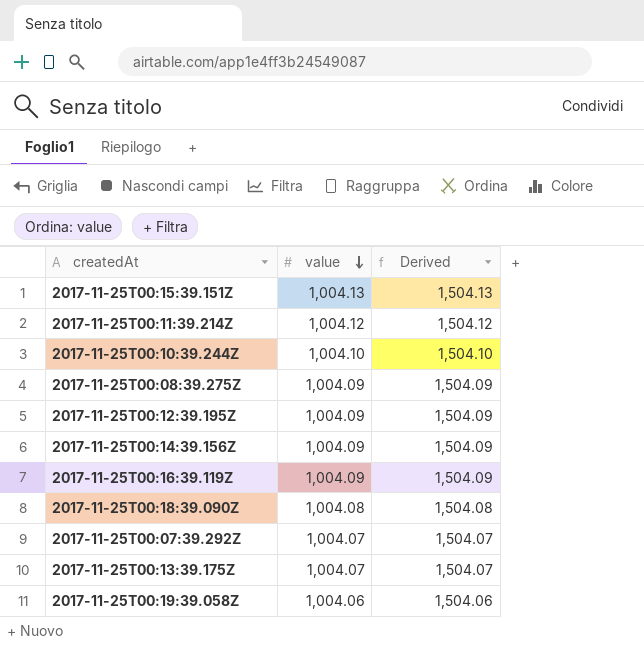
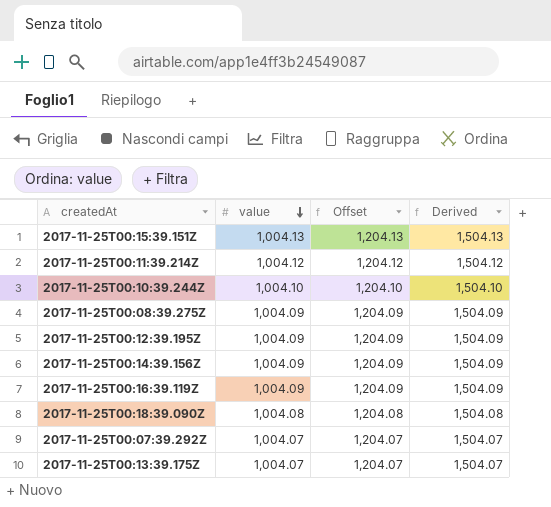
column Offset | formula: none -> [value] + 200
row 2017-11-25T00:19:39.058Z: 1,004.06 | 1,504.06 -> none

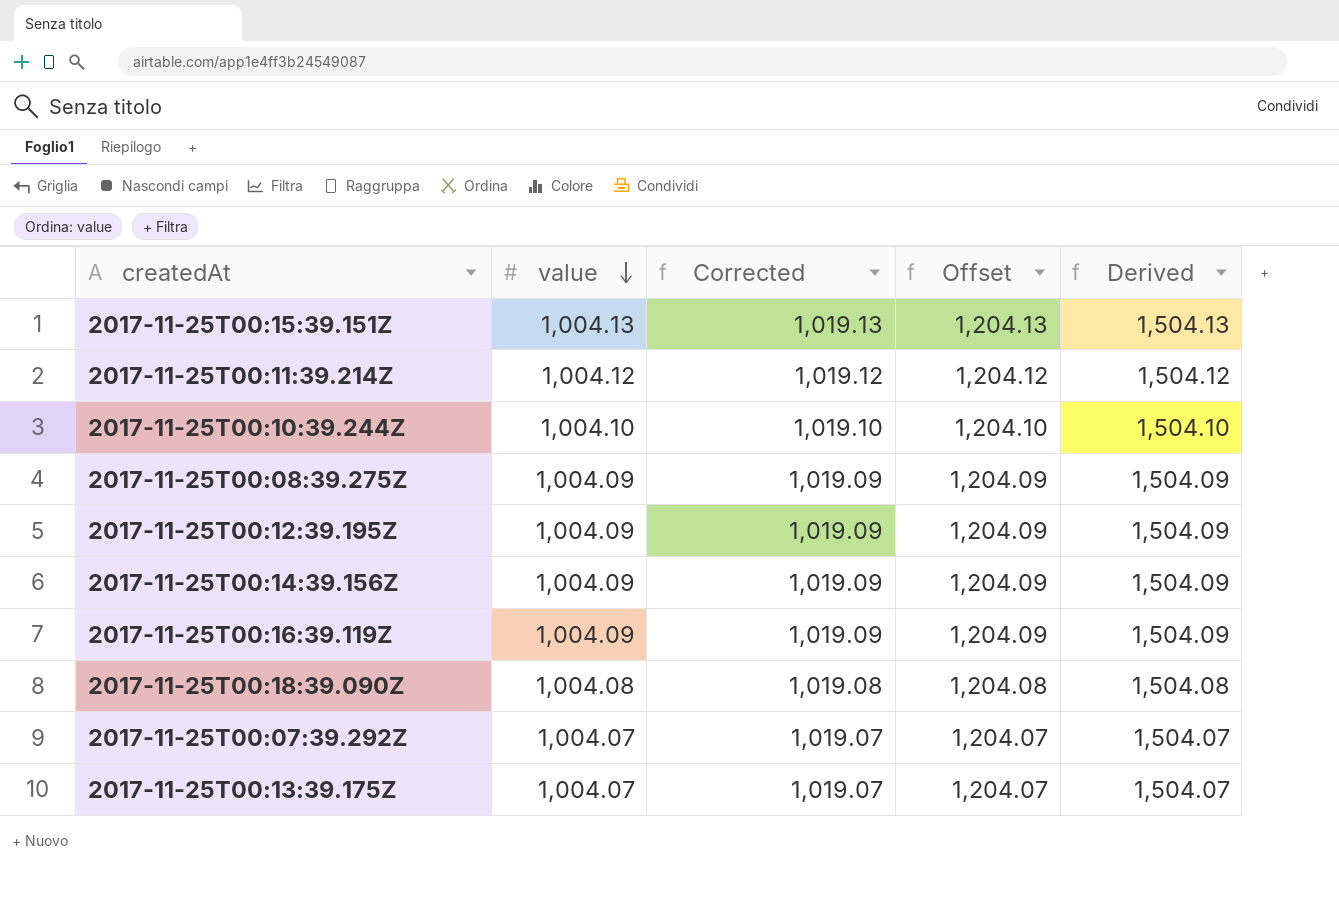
column Corrected | formula: none -> [value] + 15

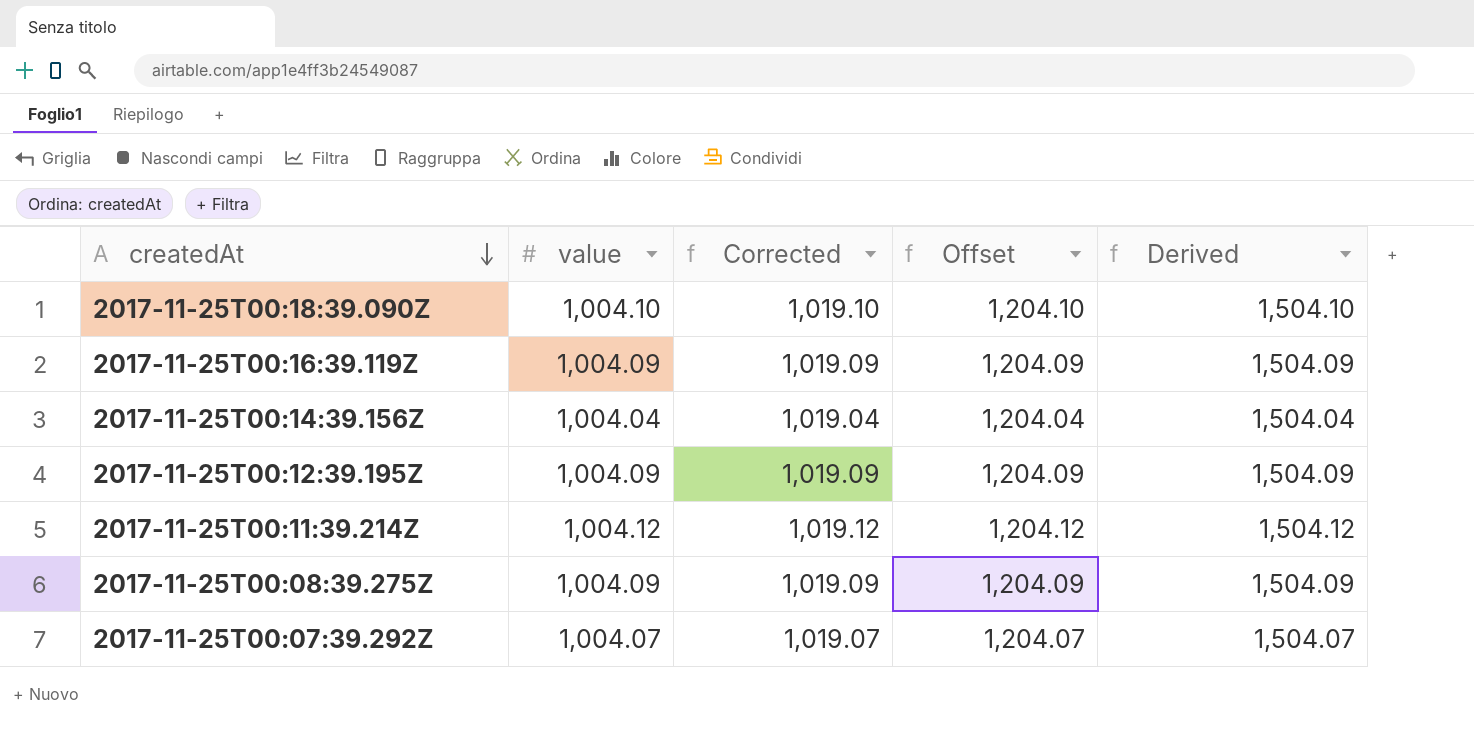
row order: value descending -> createdAt descending
row 2017-11-25T00:15:39.151Z: 1,004.13 | 1,019.13 | 1,204.13 | 1,504.13 -> none
row 2017-11-25T00:10:39.244Z: 1,004.10 | 1,019.10 | 1,204.10 | 1,504.10 -> none
row 2017-11-25T00:13:39.175Z: 1,004.07 | 1,019.07 | 1,204.07 | 1,504.07 -> none
2017-11-25T00:18:39.090Z | value: 1,004.08 -> 1,004.10
2017-11-25T00:18:39.090Z | Corrected: 1,019.08 -> 1,019.10
2017-11-25T00:18:39.090Z | Offset: 1,204.08 -> 1,204.10
2017-11-25T00:18:39.090Z | Derived: 1,504.08 -> 1,504.10
2017-11-25T00:14:39.156Z | value: 1,004.09 -> 1,004.04
2017-11-25T00:14:39.156Z | Corrected: 1,019.09 -> 1,019.04
2017-11-25T00:14:39.156Z | Offset: 1,204.09 -> 1,204.04
2017-11-25T00:14:39.156Z | Derived: 1,504.09 -> 1,504.04

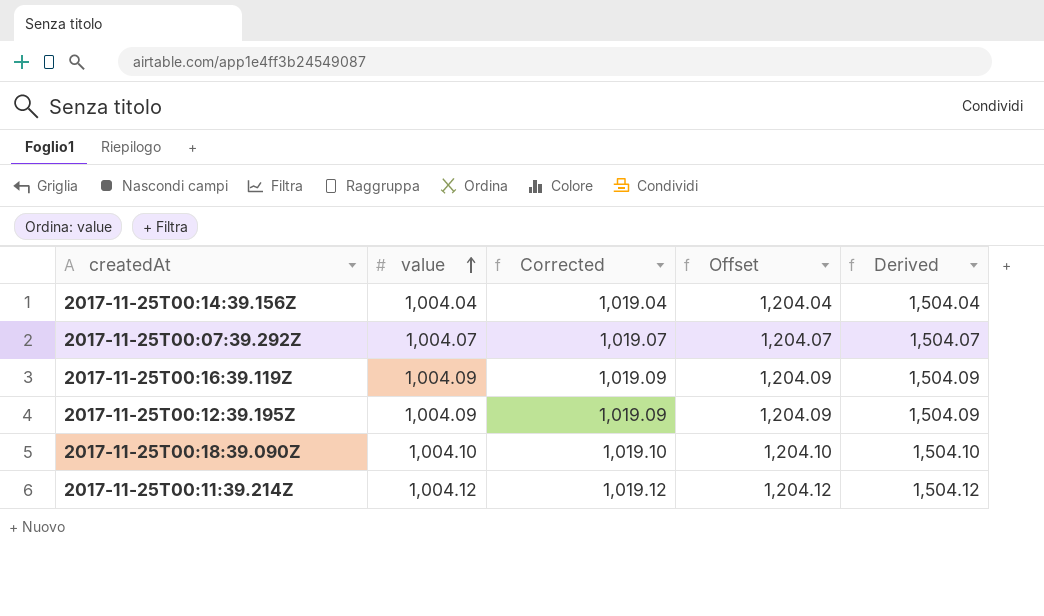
row order: createdAt descending -> value ascending
row 2017-11-25T00:08:39.275Z: 1,004.09 | 1,019.09 | 1,204.09 | 1,504.09 -> none

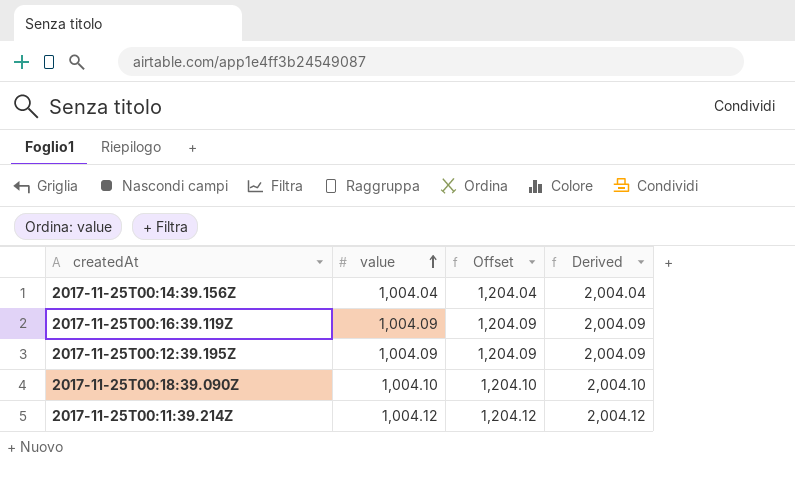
column Corrected | formula: [value] + 15 -> none
column Derived | formula: [value] + 500 -> [value] + 1000
row 2017-11-25T00:07:39.292Z: 1,004.07 | 1,019.07 | 1,204.07 | 1,504.07 -> none

